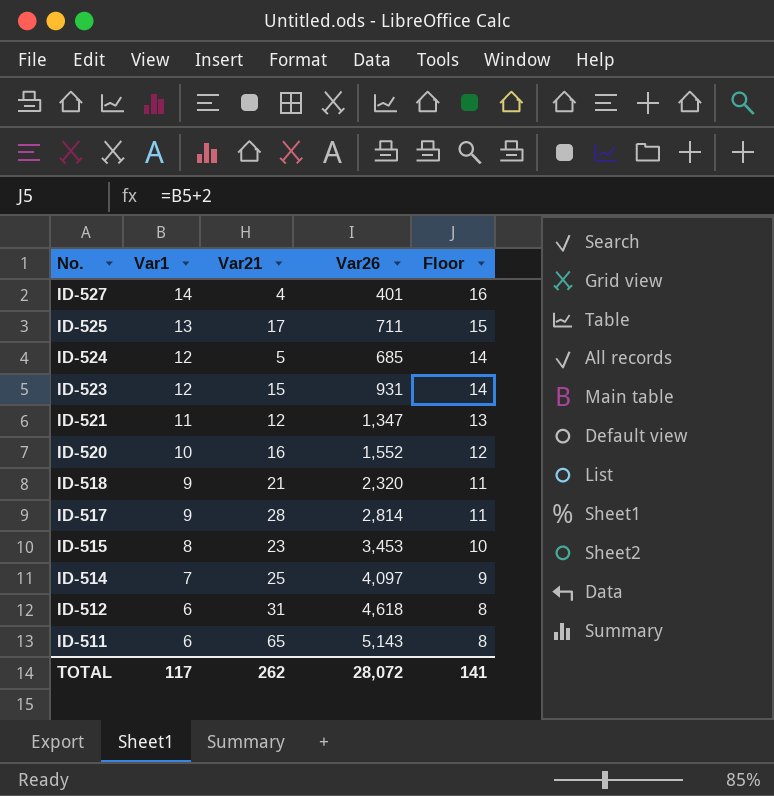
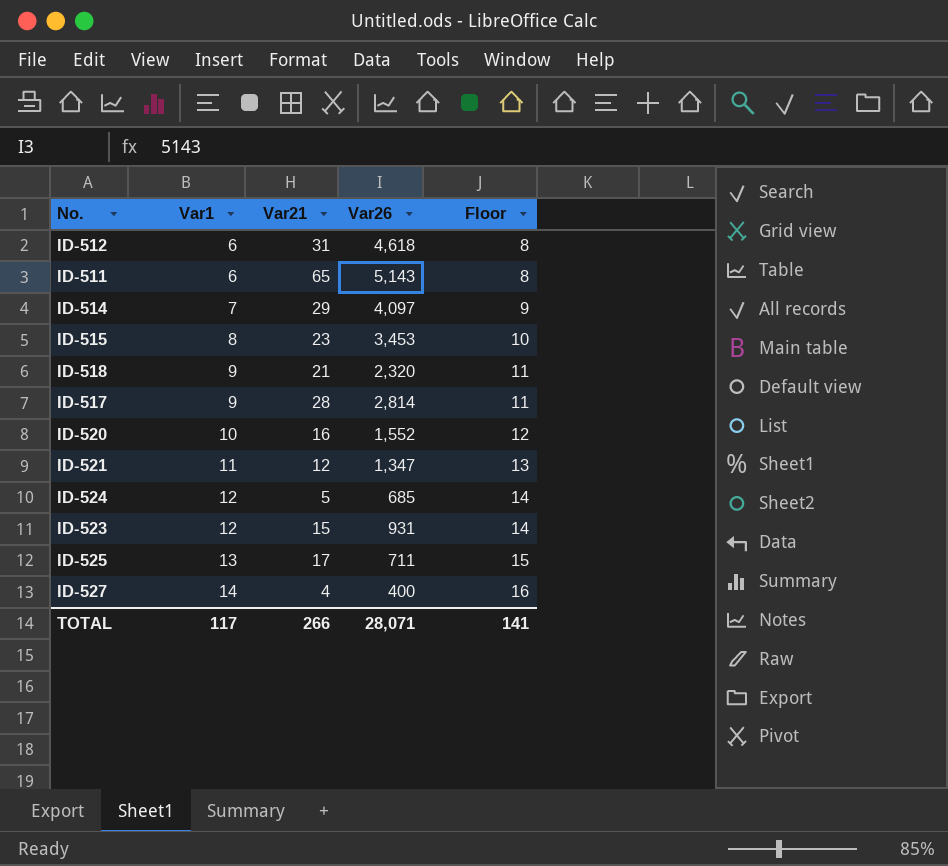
row order: No. descending -> Var1 ascending
ID-514 | Var21: 25 -> 29
ID-527 | Var26: 401 -> 400
TOTAL | Var21: 262 -> 266
TOTAL | Var26: 28,072 -> 28,071

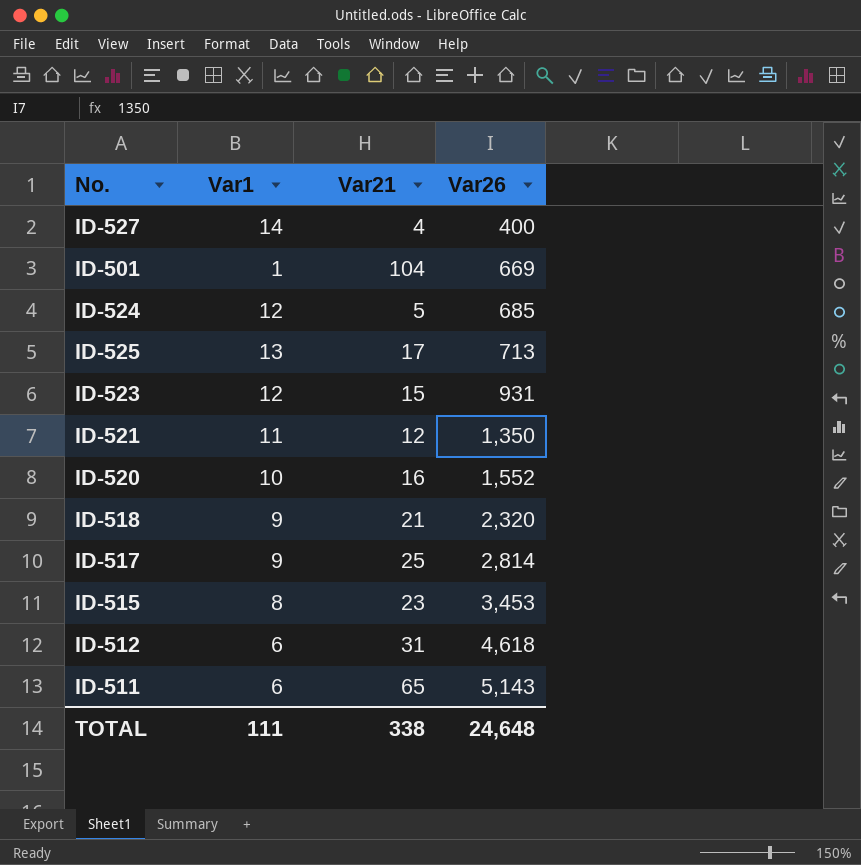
row order: Var1 ascending -> Var26 ascending
column Floor | formula: [Var1] + 2 -> none
row ID-514: 7 | 29 | 4,097 | 9 -> none
row ID-501: none -> 1 | 104 | 669
ID-525 | Var26: 711 -> 713
ID-521 | Var26: 1,347 -> 1,350
ID-517 | Var21: 28 -> 25
TOTAL | Var1: 117 -> 111
TOTAL | Var21: 266 -> 338
TOTAL | Var26: 28,071 -> 24,648

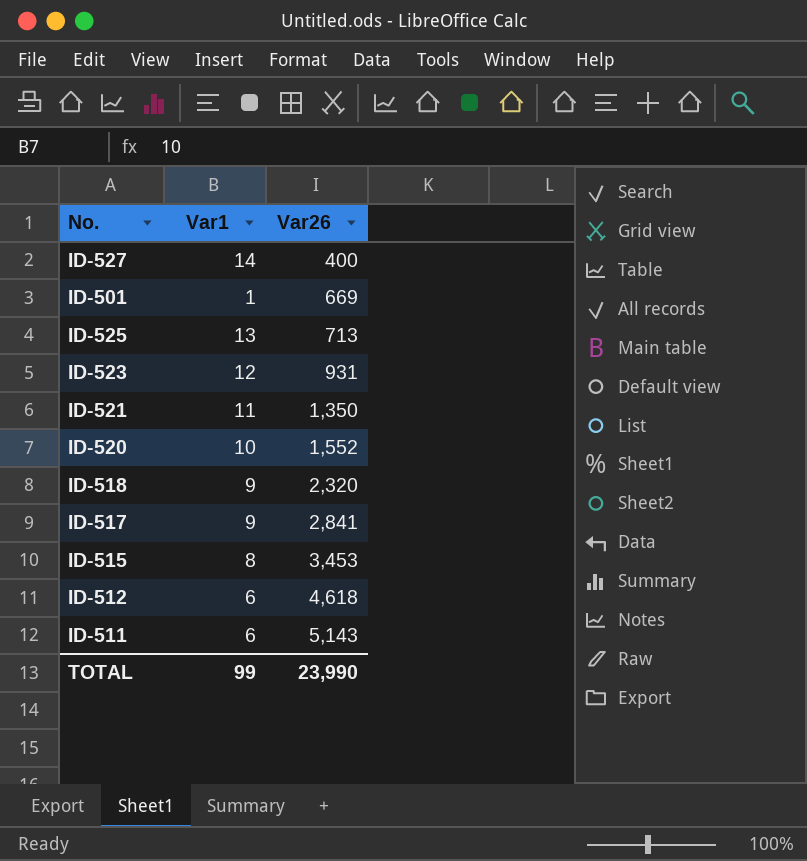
column Var21 | position: 3 -> none
row ID-524: 12 | 5 | 685 -> none
ID-517 | Var26: 2,814 -> 2,841
TOTAL | Var1: 111 -> 99
TOTAL | Var26: 24,648 -> 23,990

